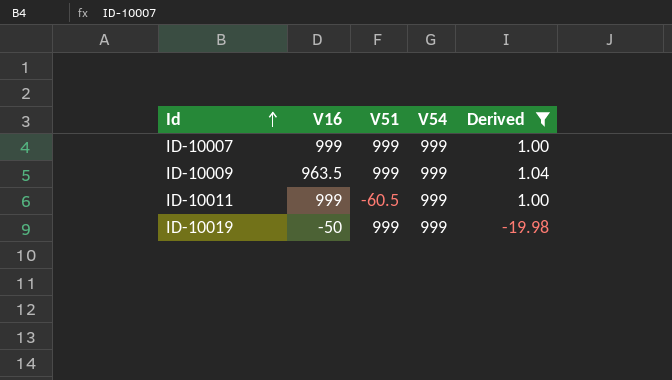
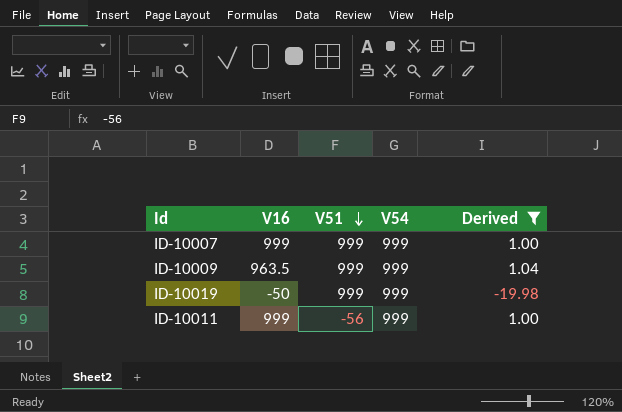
row order: Id ascending -> V51 descending
ID-10011 | V51: -60.5 -> -56

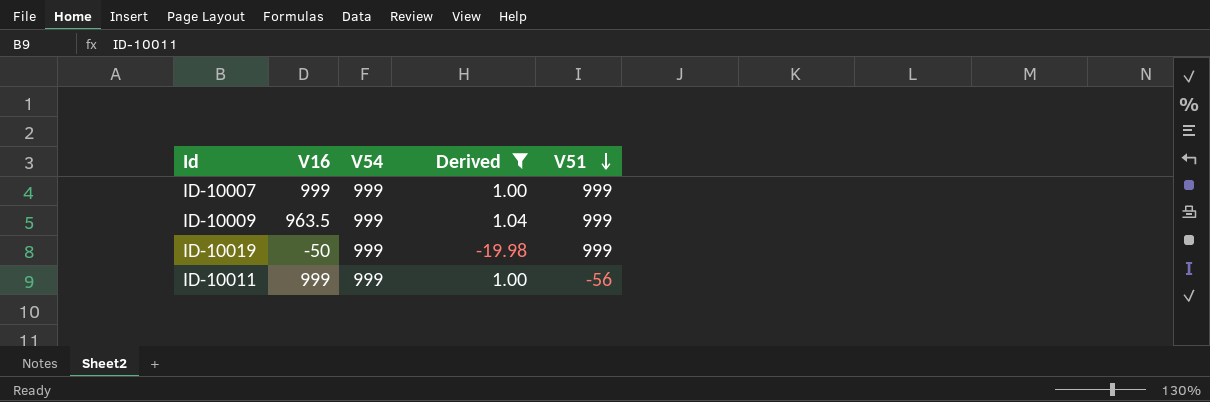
column V51 | position: 3 -> 5

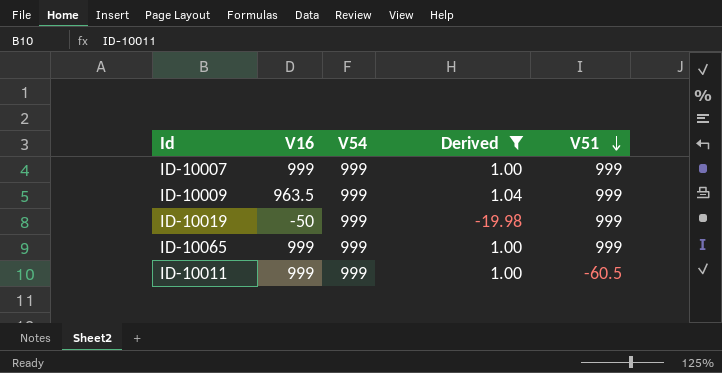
row ID-10065: none -> 999 | 999 | 1.00 | 999
ID-10011 | V51: -56 -> -60.5

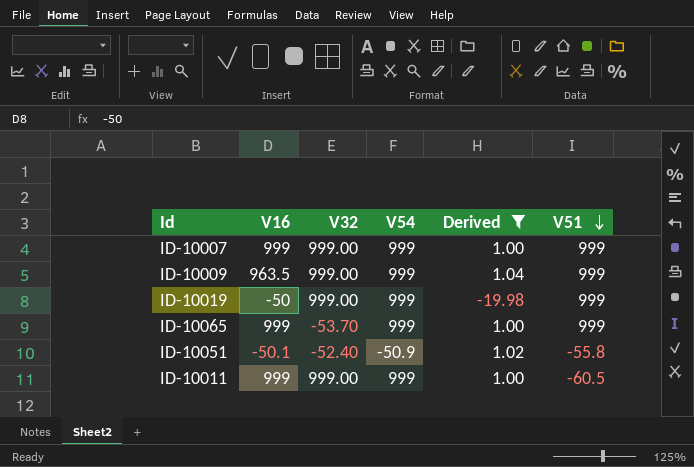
column V32 | position: none -> 3
row ID-10051: none -> -50.1 | -52.40 | -50.9 | 1.02 | -55.8

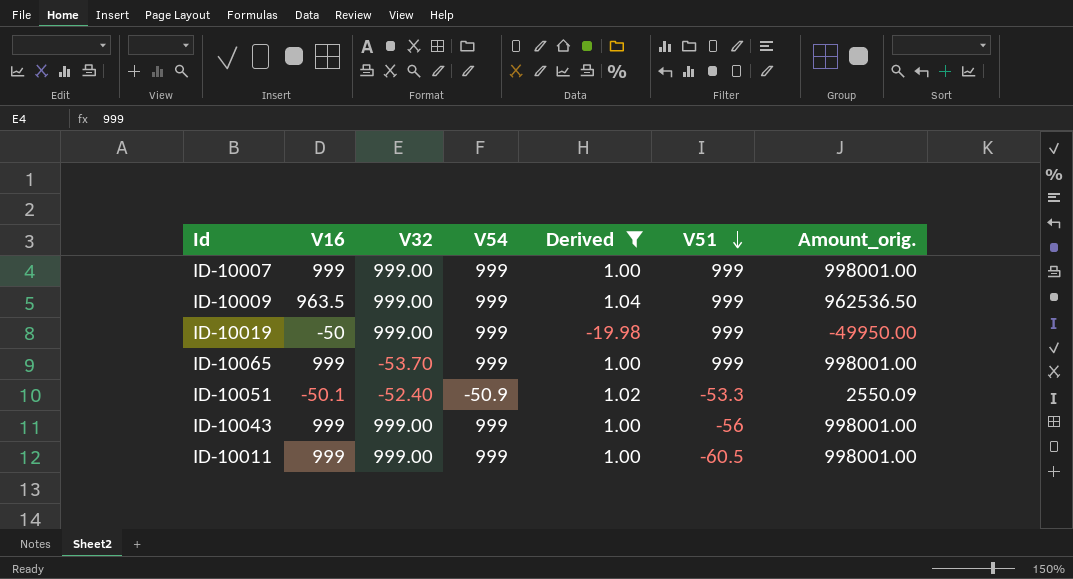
column Amount_orig. | formula: none -> [V16] * [V54]
ID-10051 | V51: -55.8 -> -53.3
row ID-10043: none -> 999 | 999.00 | 999 | 1.00 | -56 | 998001.00

